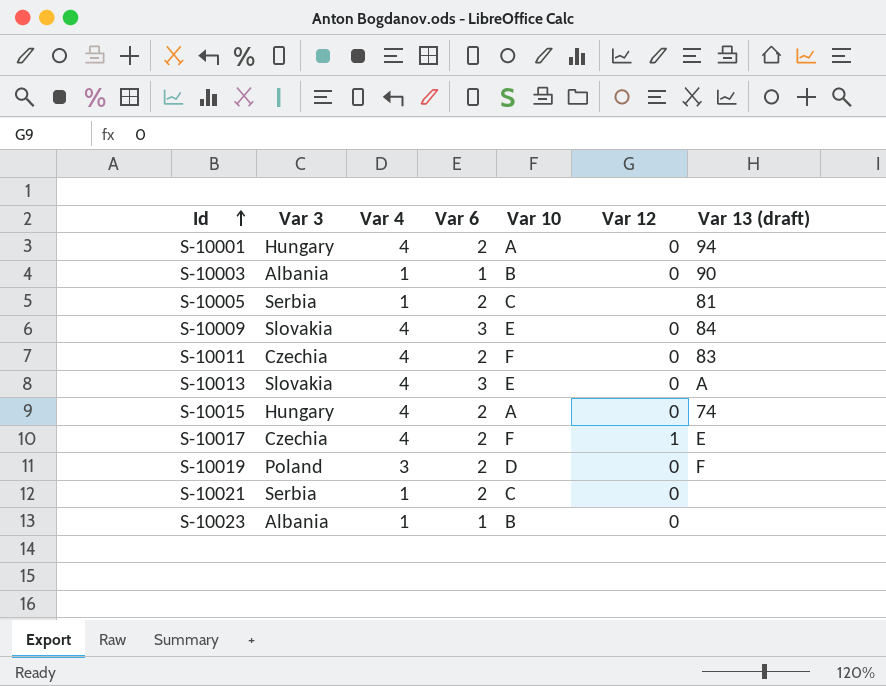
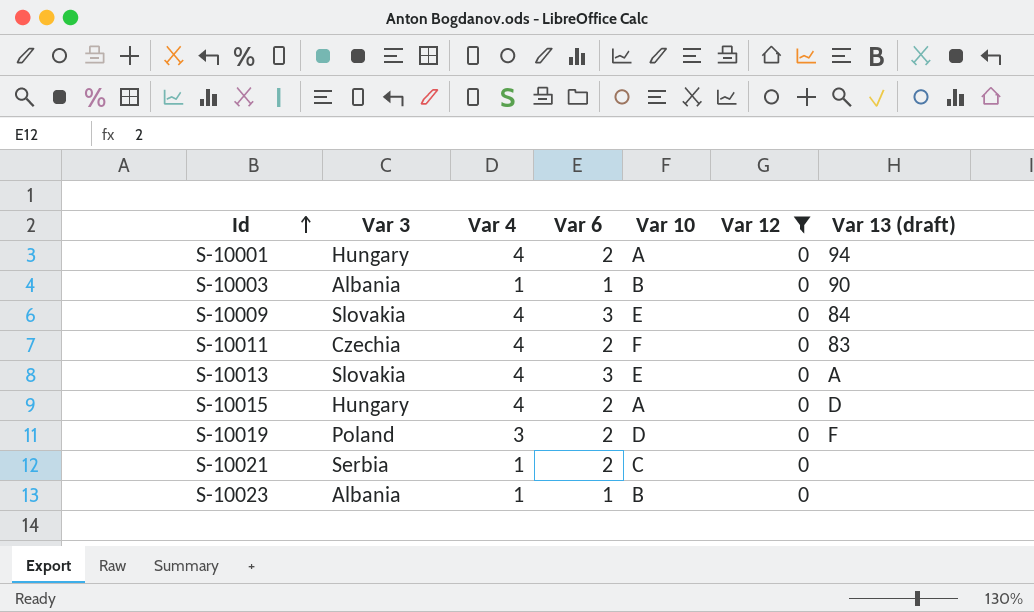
filter: none -> Var 12 = 0
S-10015 | Var 13 (draft): 74 -> D

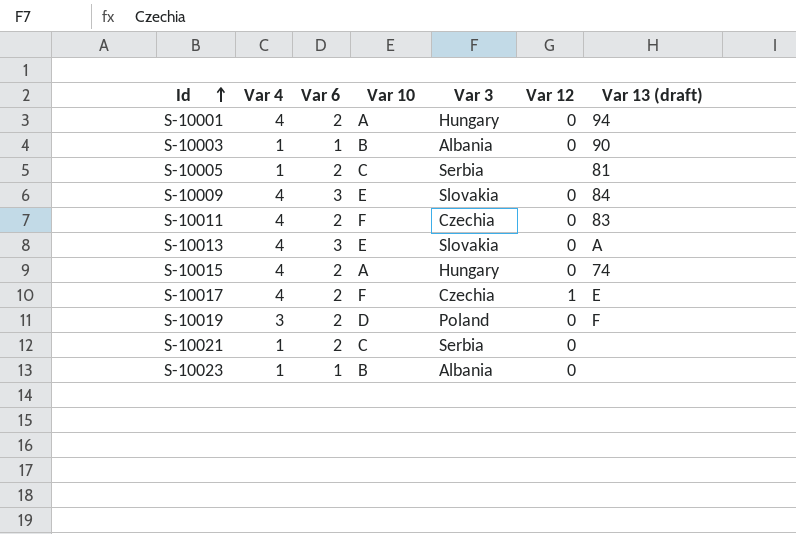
filter: Var 12 = 0 -> none
column Var 3 | position: 2 -> 5
S-10015 | Var 13 (draft): D -> 74

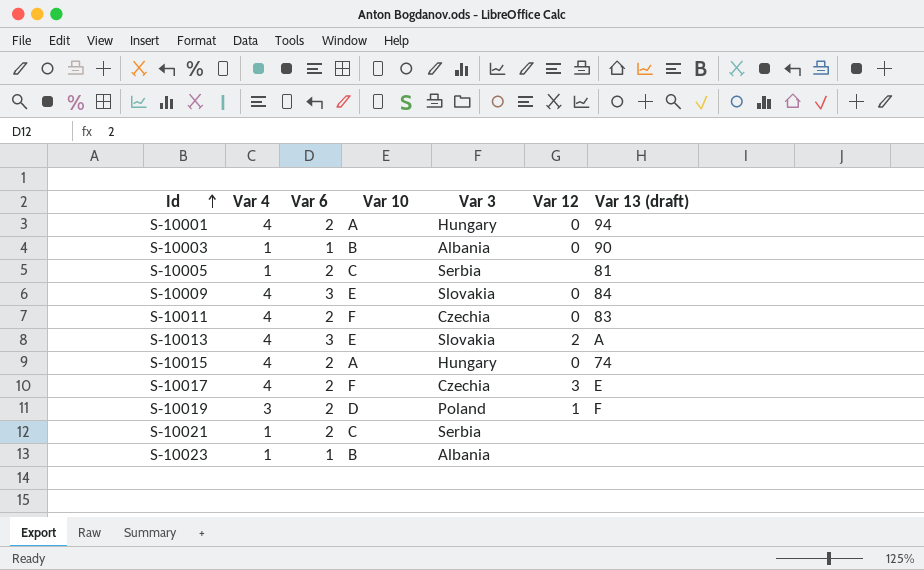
S-10013 | Var 12: 0 -> 2
S-10017 | Var 12: 1 -> 3
S-10019 | Var 12: 0 -> 1
S-10021 | Var 12: 0 -> none
S-10023 | Var 12: 0 -> none

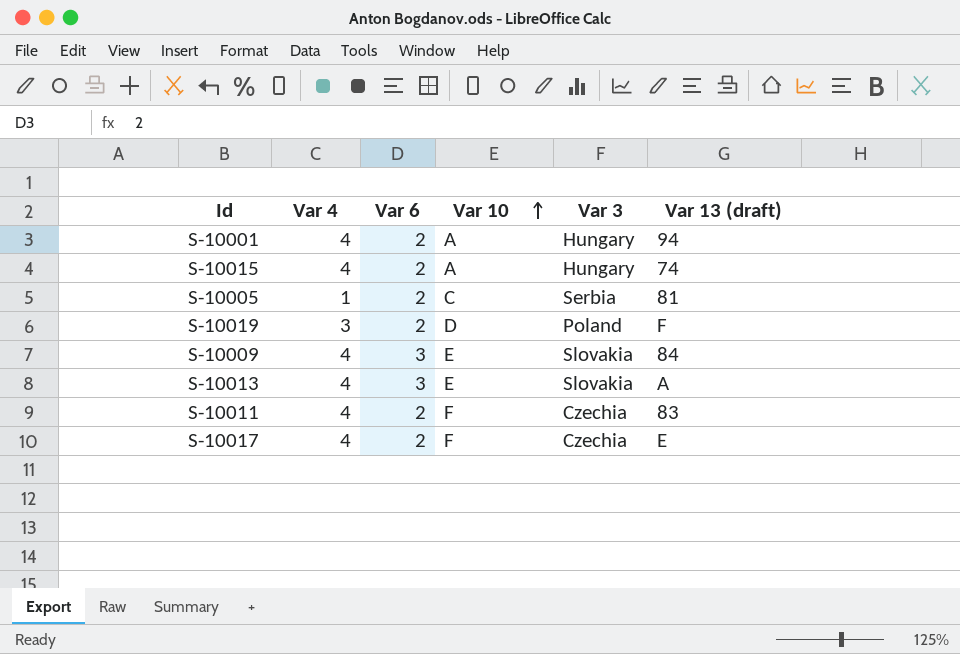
row order: Id ascending -> Var 10 ascending
column Var 12 | position: 6 -> none
row S-10003: 1 | 1 | B | Albania | 0 | 90 -> none
row S-10021: 1 | 2 | C | Serbia | none | none -> none
row S-10023: 1 | 1 | B | Albania | none | none -> none

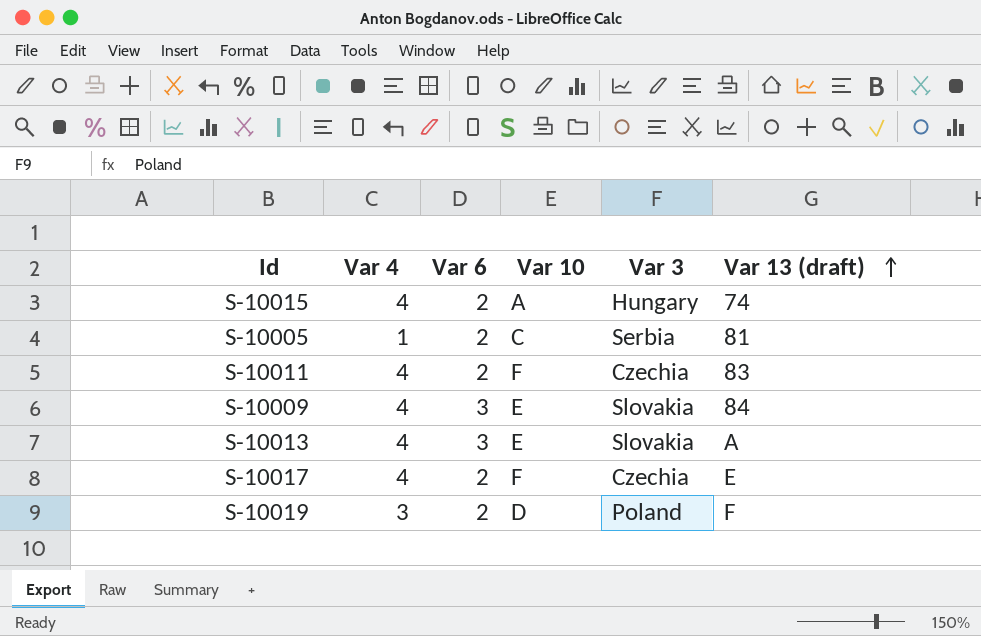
row order: Var 10 ascending -> Var 13 (draft) ascending
row S-10001: 4 | 2 | A | Hungary | 94 -> none

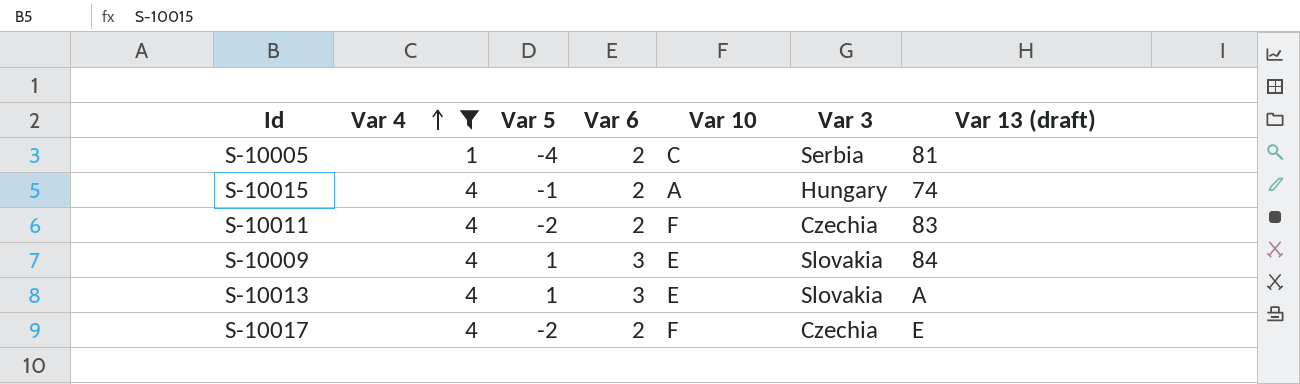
filter: none -> Var 4 != 3
row order: Var 13 (draft) ascending -> Var 4 ascending
column Var 5 | position: none -> 3

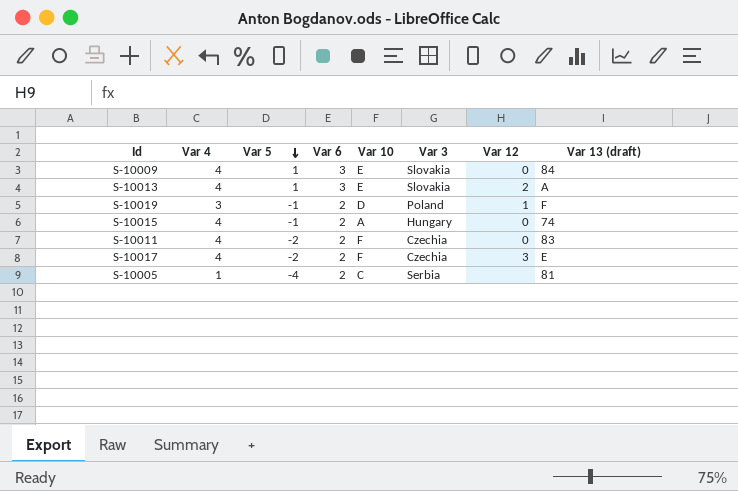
filter: Var 4 != 3 -> none
row order: Var 4 ascending -> Var 5 descending
column Var 12 | position: none -> 7

